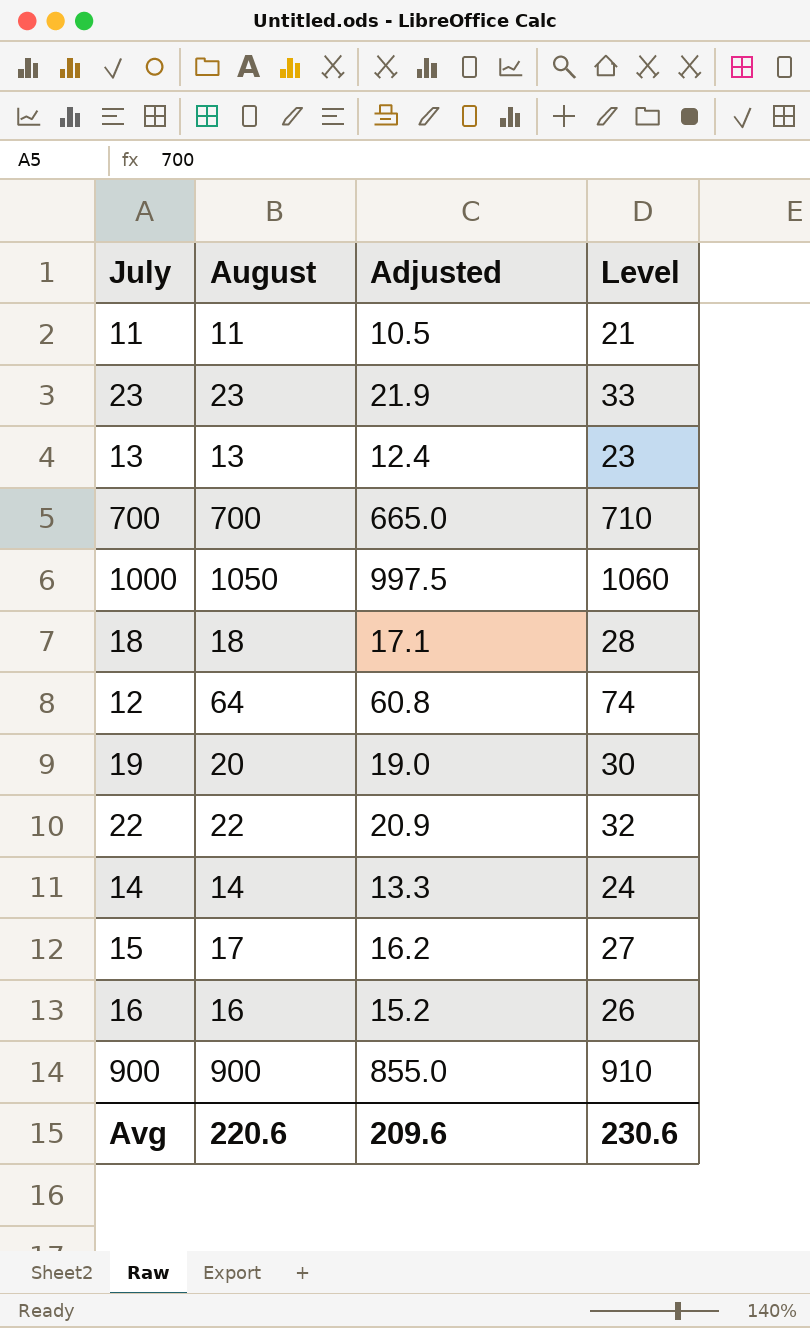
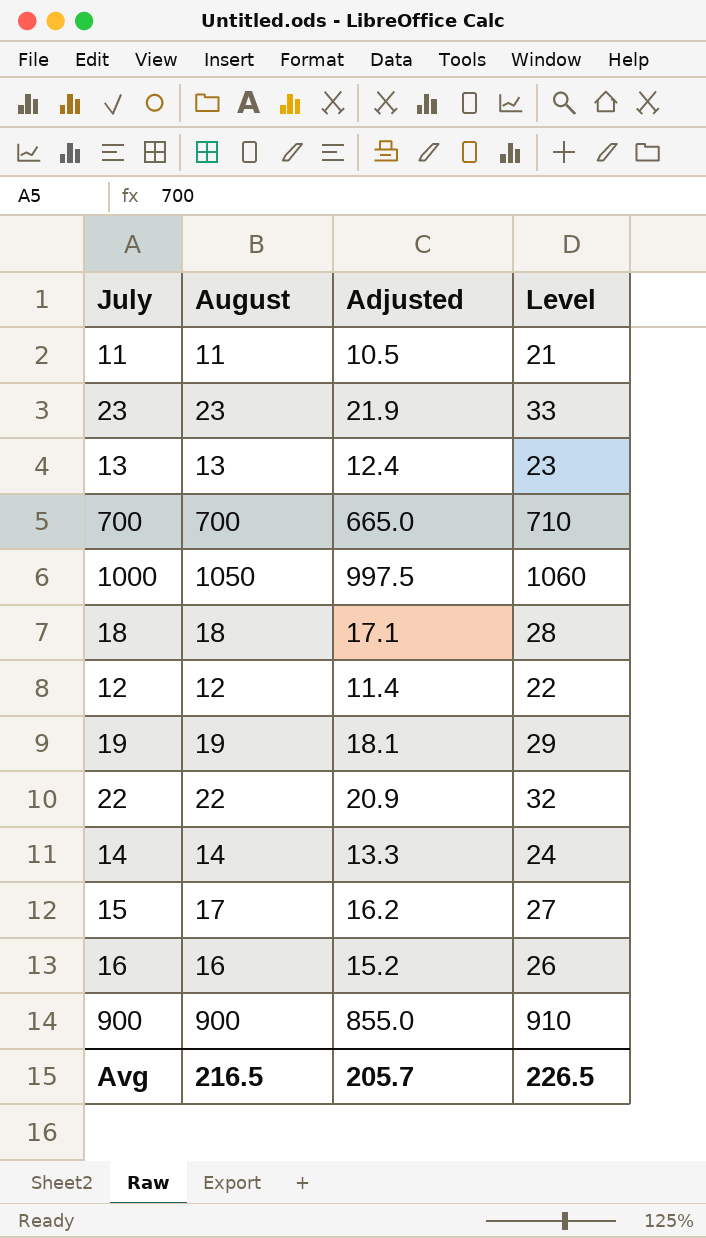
12 | August: 64 -> 12
12 | Adjusted: 60.8 -> 11.4
12 | Level: 74 -> 22
19 | August: 20 -> 19
19 | Adjusted: 19.0 -> 18.1
19 | Level: 30 -> 29
Avg | August: 220.6 -> 216.5
Avg | Adjusted: 209.6 -> 205.7
Avg | Level: 230.6 -> 226.5

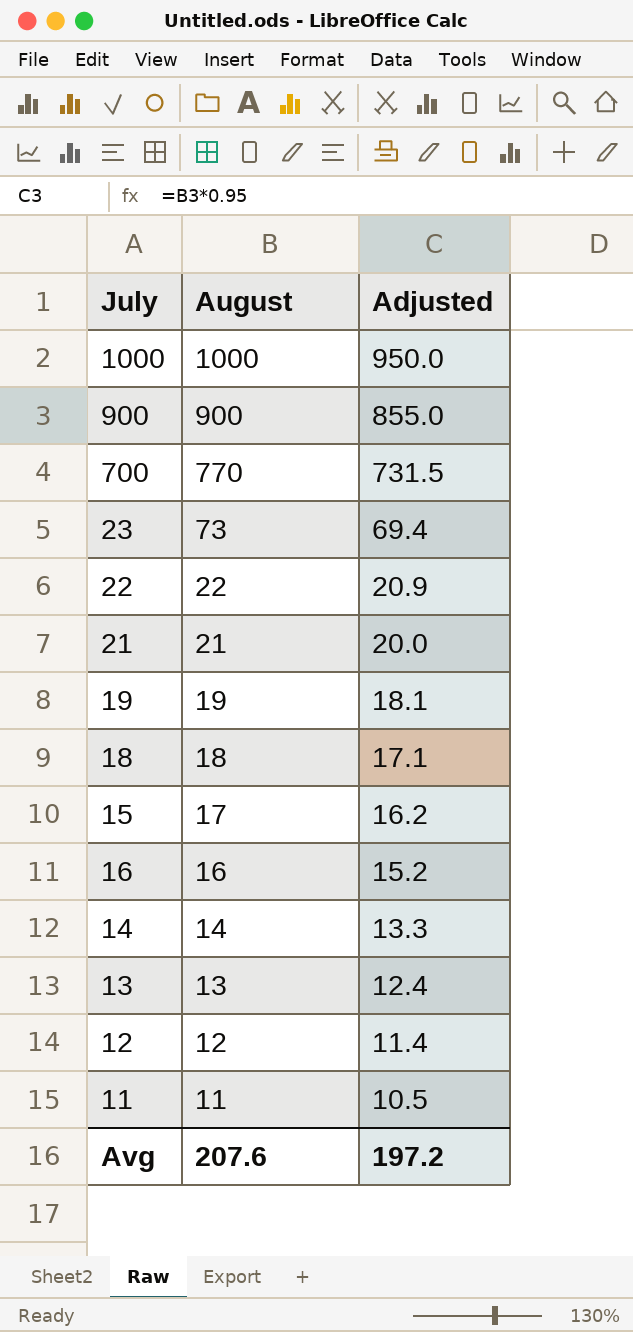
row order: none -> August descending
column Level | formula: [August] + 10 -> none
1000 | August: 1050 -> 1000
1000 | Adjusted: 997.5 -> 950.0
700 | August: 700 -> 770
700 | Adjusted: 665.0 -> 731.5
23 | August: 23 -> 73
23 | Adjusted: 21.9 -> 69.4
row 21: none -> 21 | 20.0
Avg | August: 216.5 -> 207.6
Avg | Adjusted: 205.7 -> 197.2

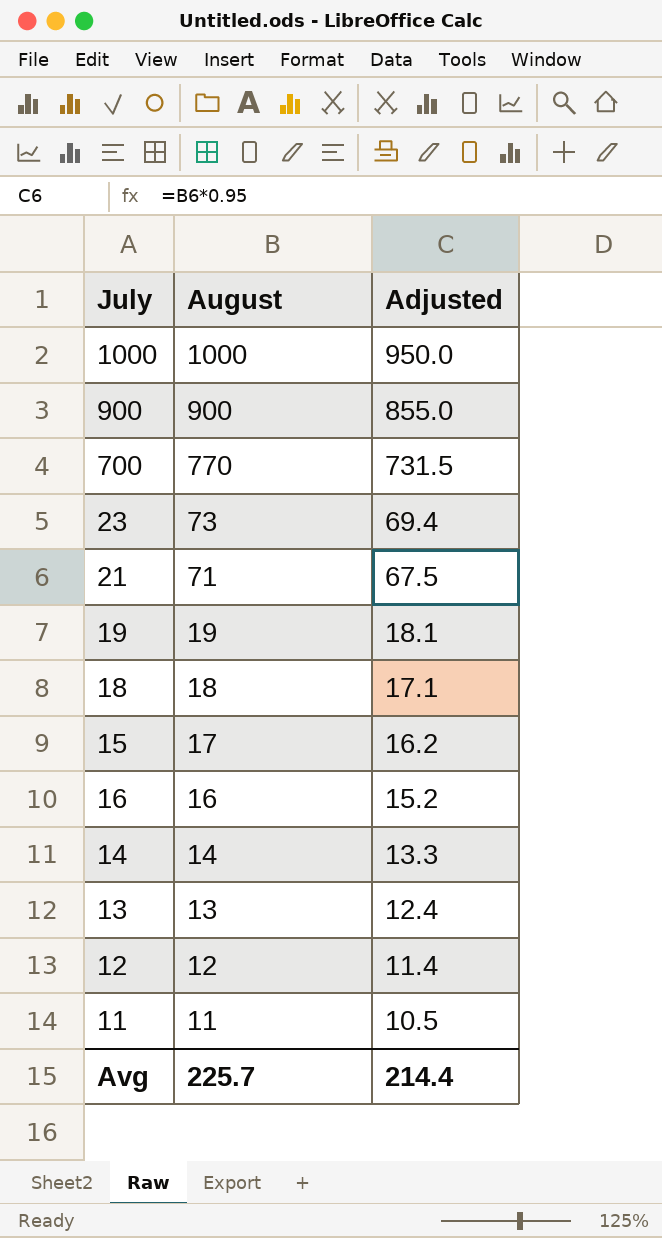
row 22: 22 | 20.9 -> none
21 | August: 21 -> 71
21 | Adjusted: 20.0 -> 67.5
Avg | August: 207.6 -> 225.7
Avg | Adjusted: 197.2 -> 214.4

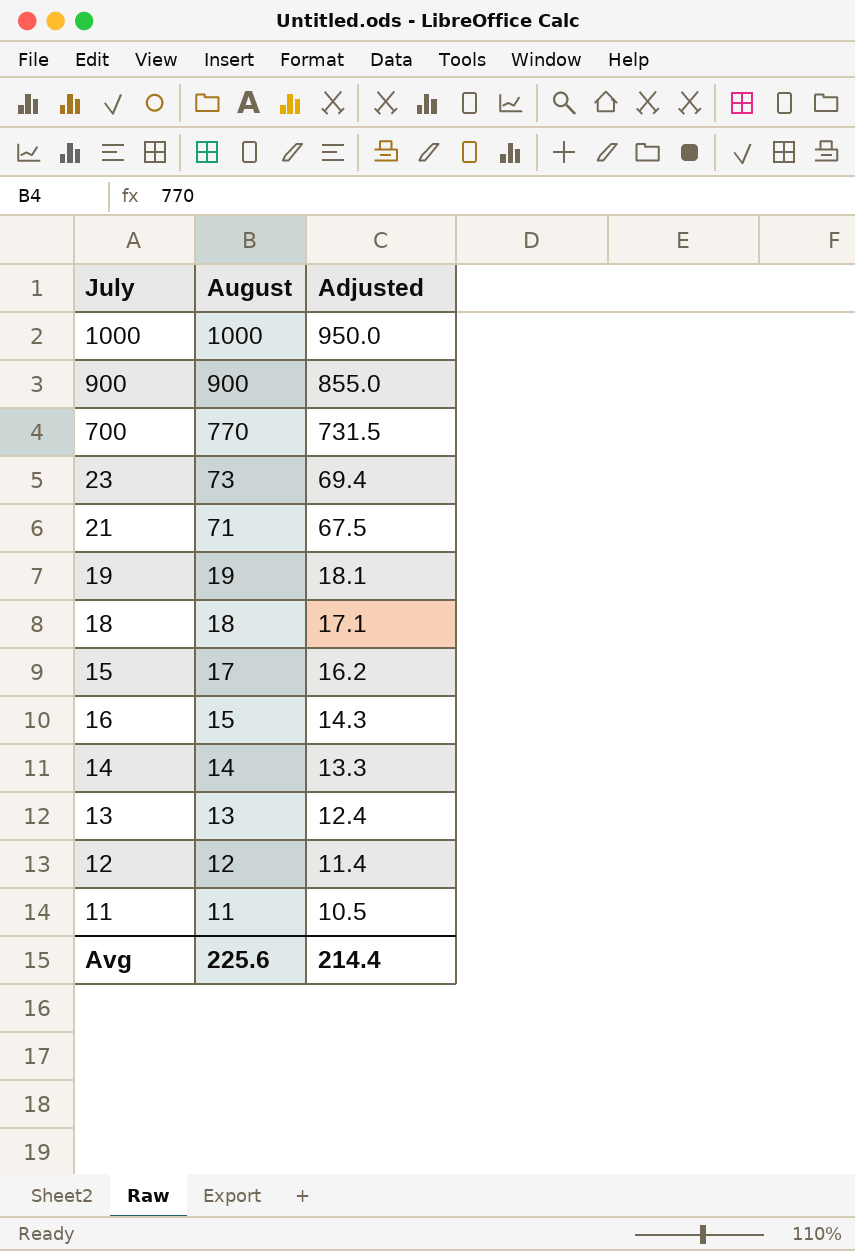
16 | August: 16 -> 15
16 | Adjusted: 15.2 -> 14.3
Avg | August: 225.7 -> 225.6

